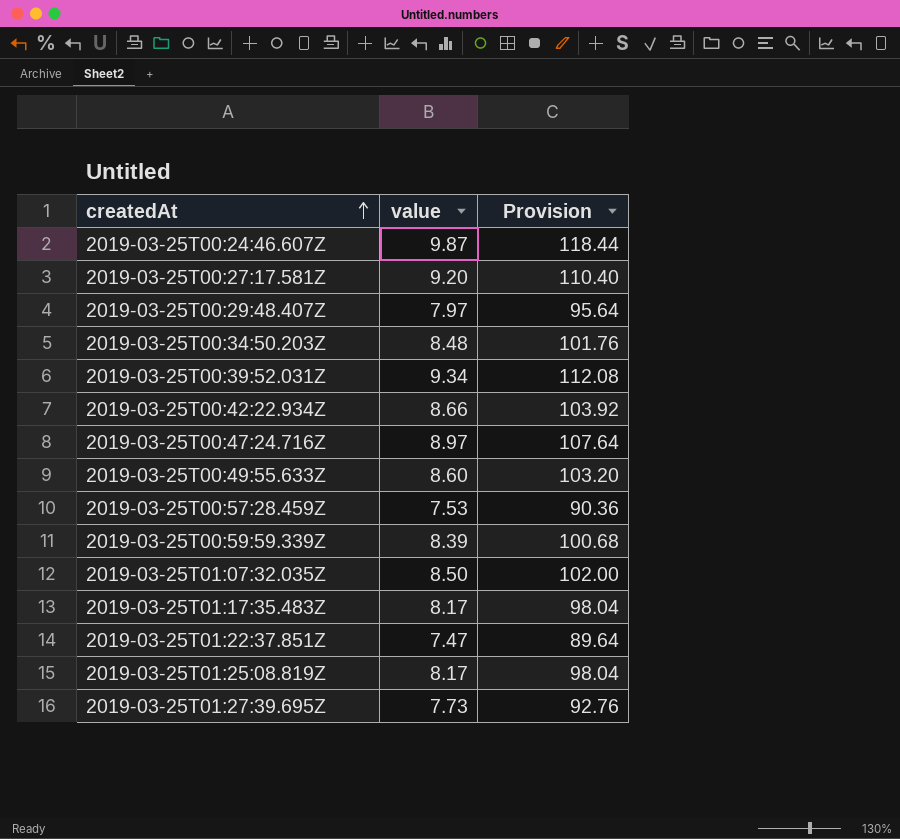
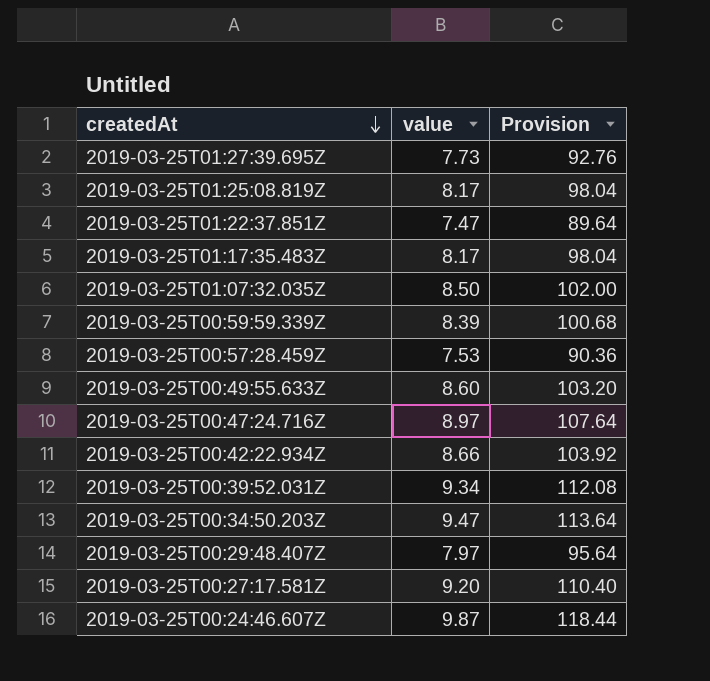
row order: createdAt ascending -> createdAt descending
2019-03-25T00:34:50.203Z | value: 8.48 -> 9.47
2019-03-25T00:34:50.203Z | Provision: 101.76 -> 113.64

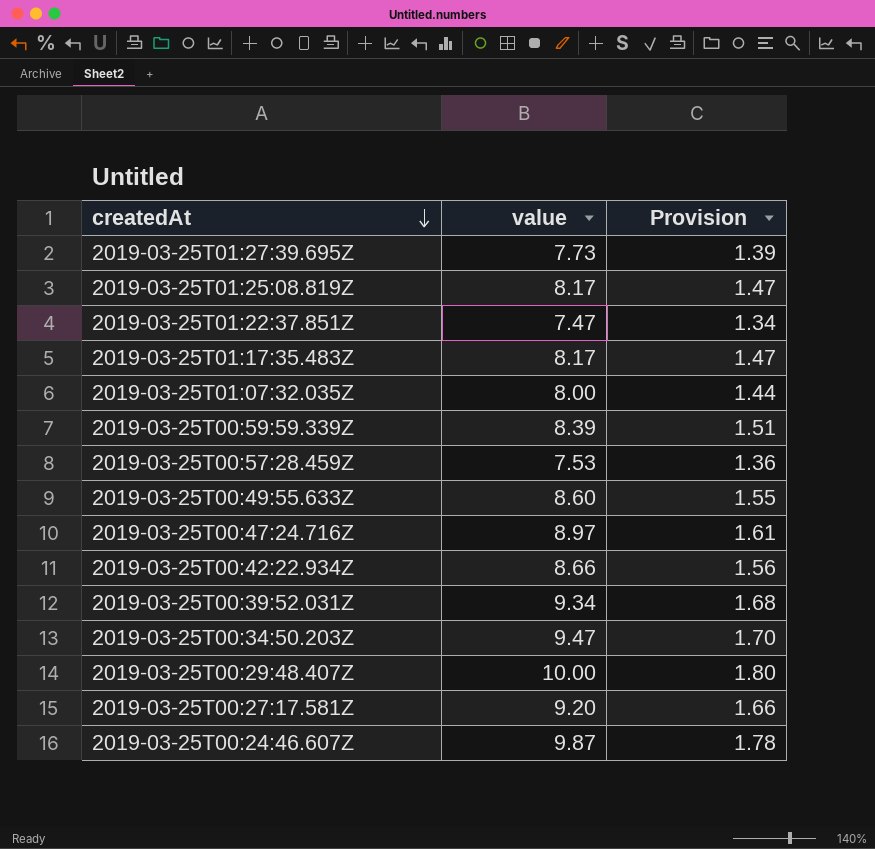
column Provision | formula: [value] * 12 -> [value] * 0.18
2019-03-25T01:07:32.035Z | value: 8.50 -> 8.00
2019-03-25T00:29:48.407Z | value: 7.97 -> 10.00

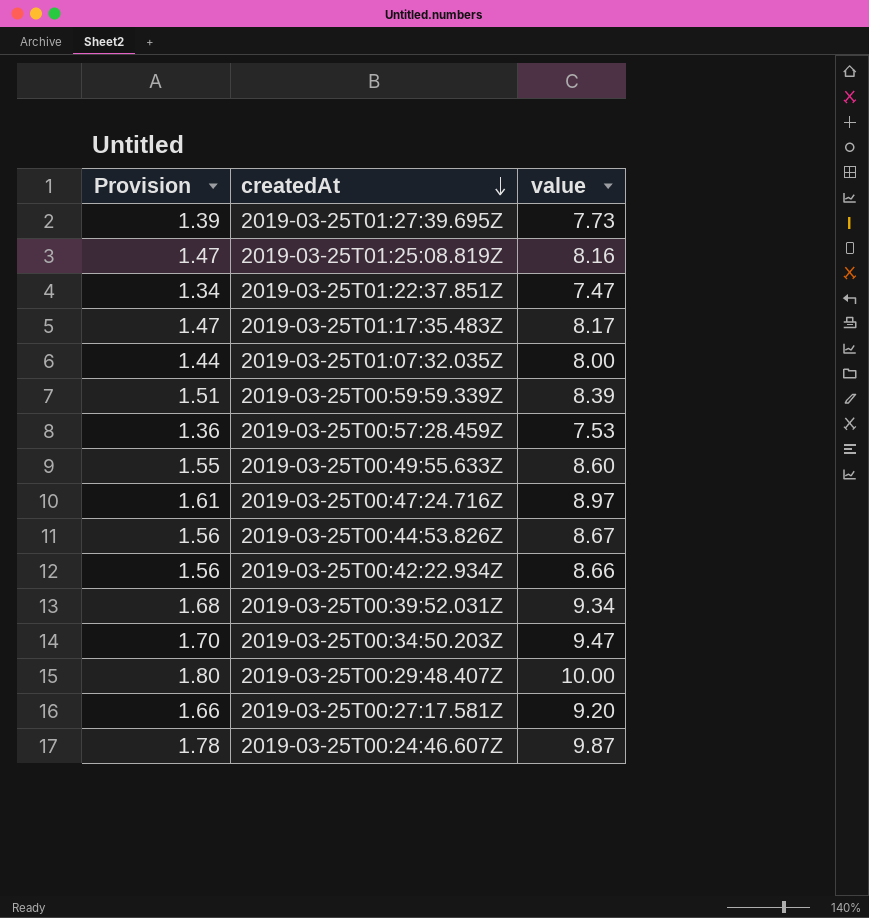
column Provision | position: 3 -> 1
2019-03-25T01:25:08.819Z | value: 8.17 -> 8.16
row 2019-03-25T00:44:53.826Z: none -> 1.56 | 8.67

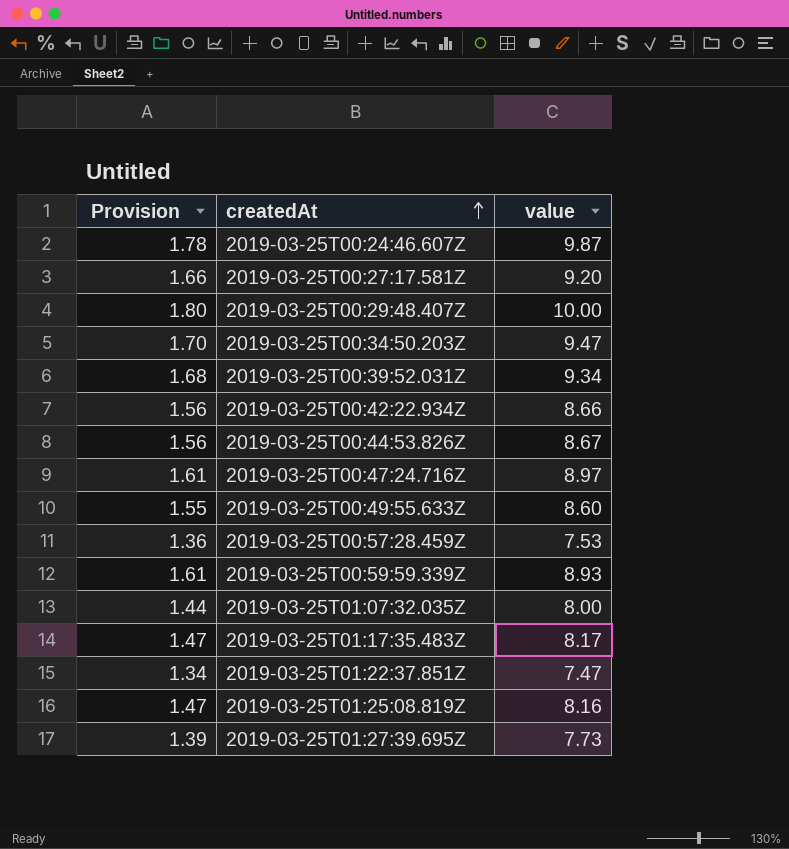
row order: createdAt descending -> createdAt ascending
2019-03-25T00:59:59.339Z | Provision: 1.51 -> 1.61
2019-03-25T00:59:59.339Z | value: 8.39 -> 8.93

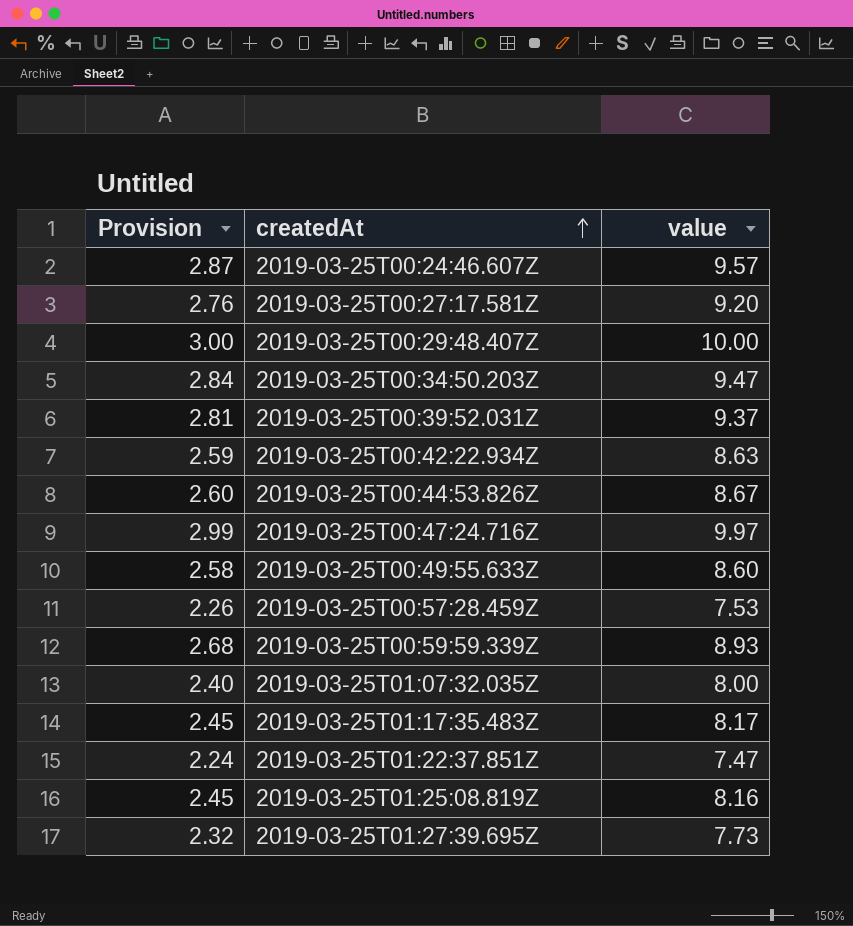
column Provision | formula: [value] * 0.18 -> [value] * 0.3
2019-03-25T00:24:46.607Z | value: 9.87 -> 9.57
2019-03-25T00:39:52.031Z | value: 9.34 -> 9.37
2019-03-25T00:42:22.934Z | value: 8.66 -> 8.63
2019-03-25T00:47:24.716Z | value: 8.97 -> 9.97

